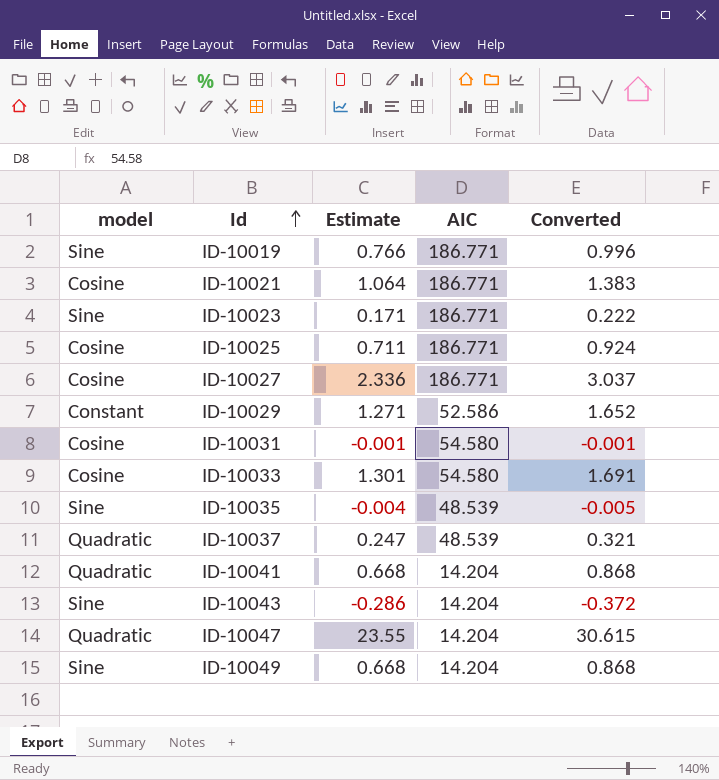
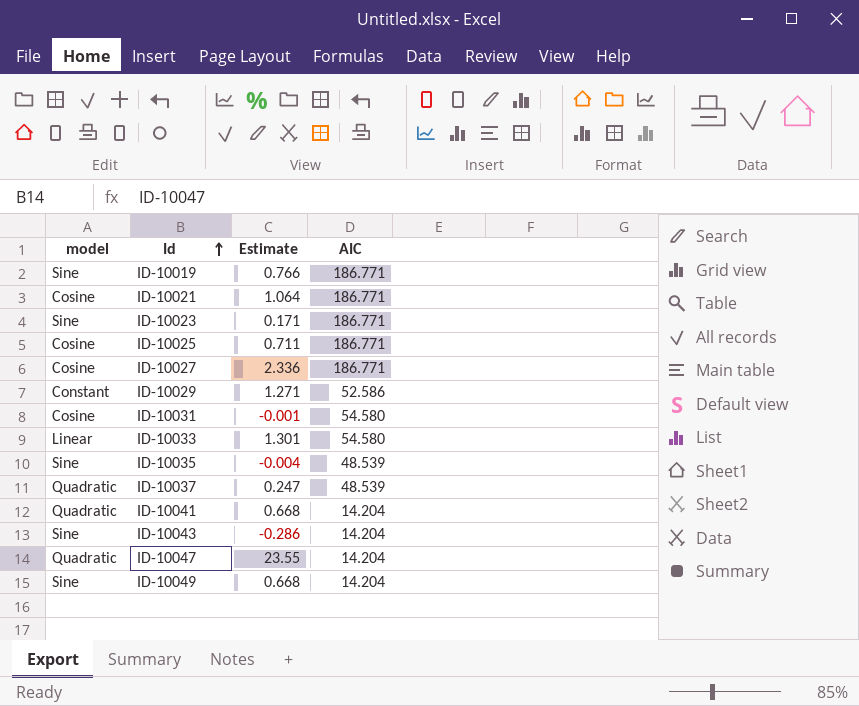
column Converted | formula: [Estimate] * 1.3 -> none
ID-10033 | model: Cosine -> Linear

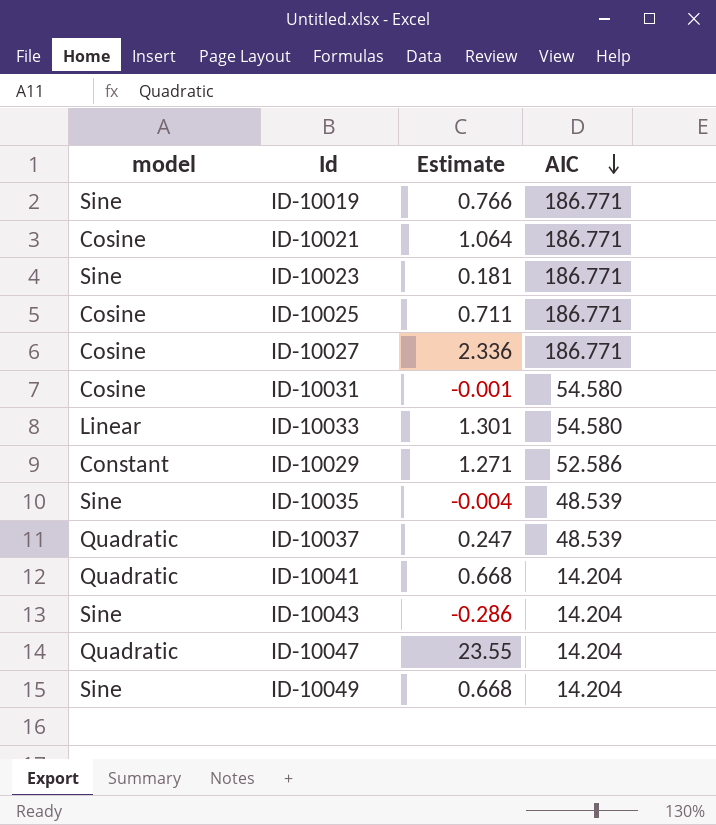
row order: Id ascending -> AIC descending
ID-10023 | Estimate: 0.171 -> 0.181

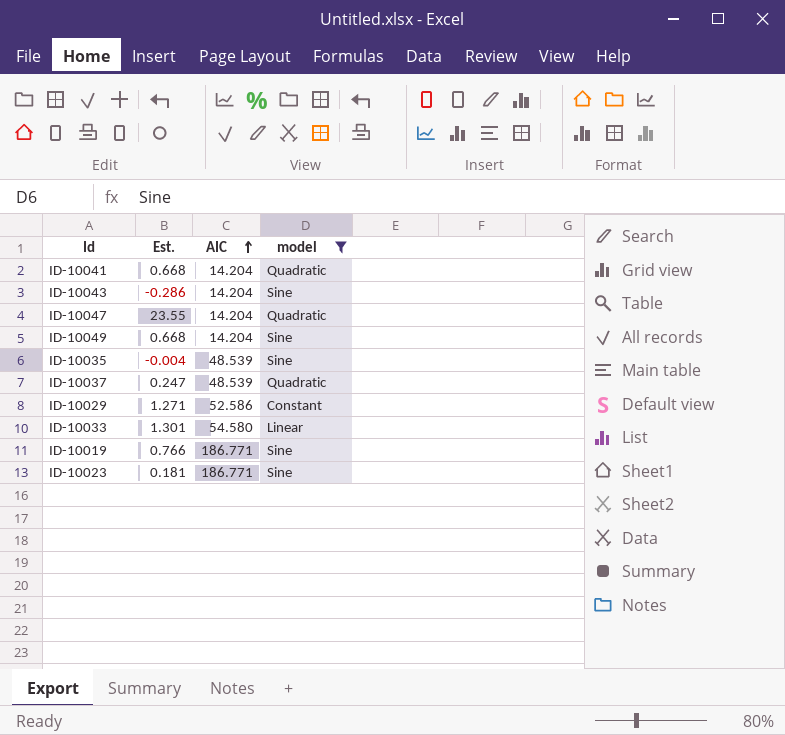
filter: none -> model != Cosine
row order: AIC descending -> AIC ascending
column name: Estimate -> Est.
column model | position: 1 -> 4

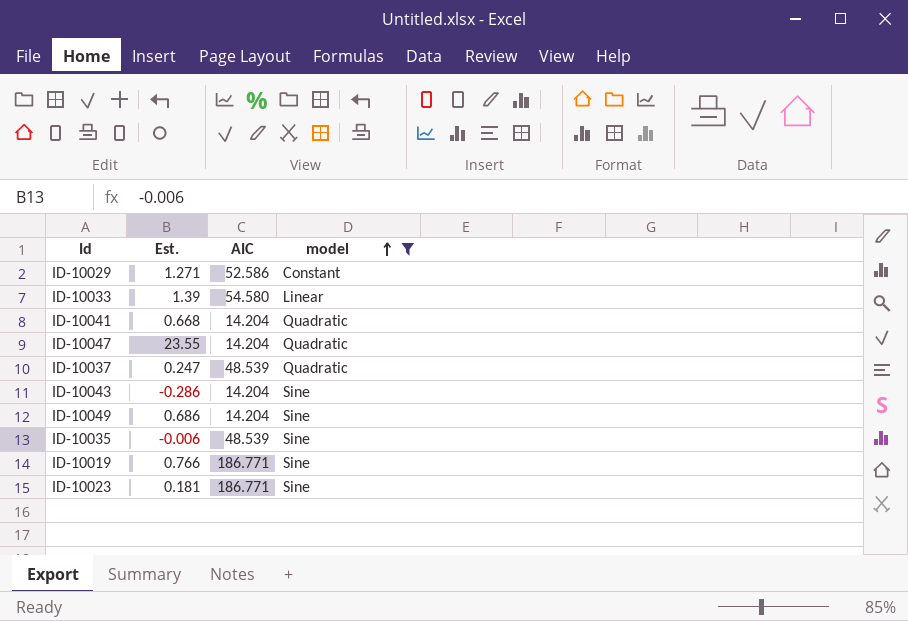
row order: AIC ascending -> model ascending
ID-10033 | Est.: 1.301 -> 1.39
ID-10049 | Est.: 0.668 -> 0.686
ID-10035 | Est.: -0.004 -> -0.006

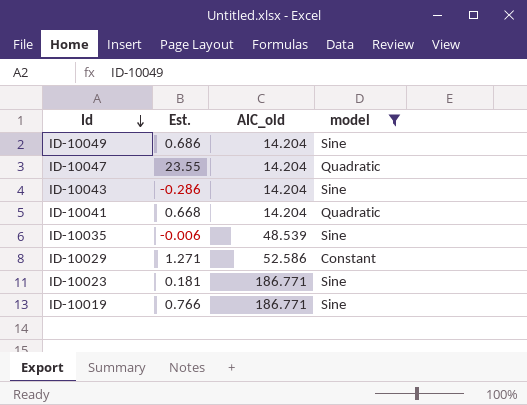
row order: model ascending -> Id descending
column name: AIC -> AIC_old
row ID-10033: 1.39 | 54.580 | Linear -> none
row ID-10037: 0.247 | 48.539 | Quadratic -> none

